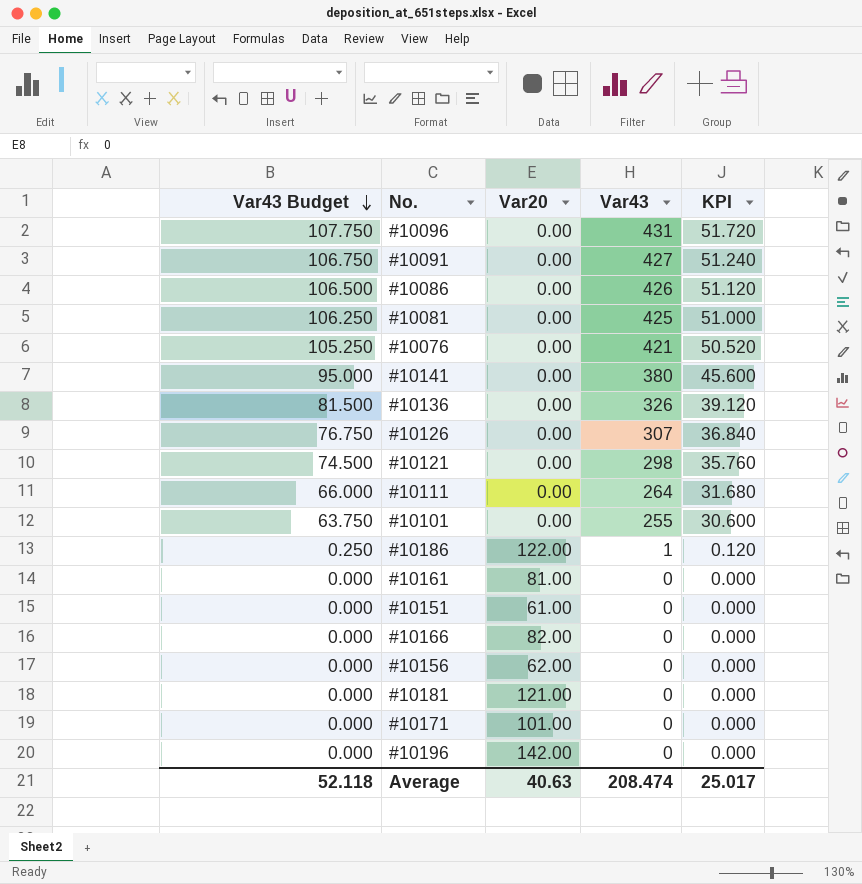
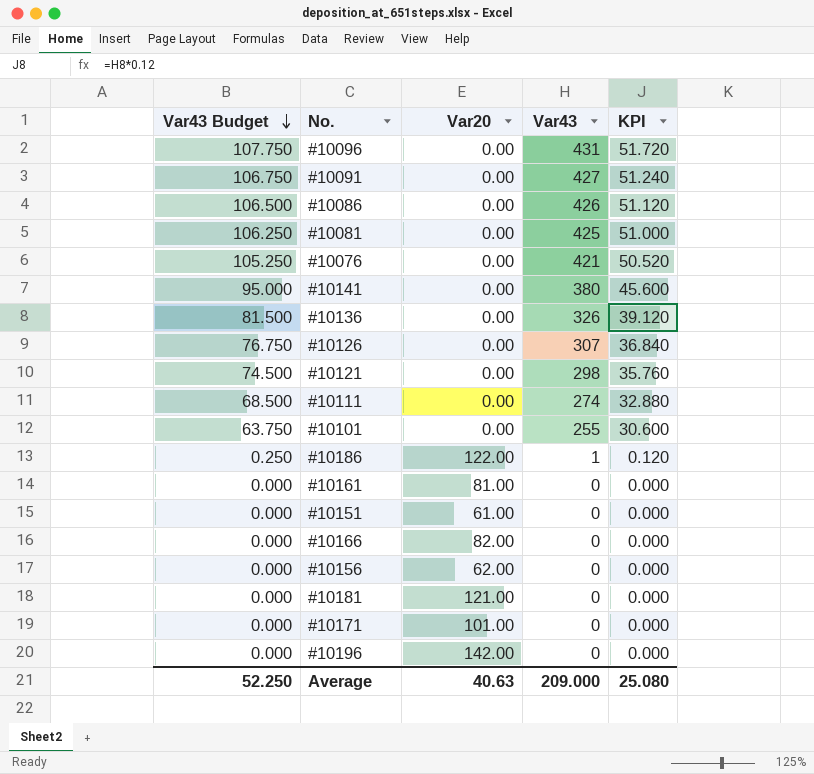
#10111 | Var43 Budget: 66.000 -> 68.500
#10111 | Var43: 264 -> 274
#10111 | KPI: 31.680 -> 32.880
Average | Var43 Budget: 52.118 -> 52.250
Average | Var43: 208.474 -> 209.000
Average | KPI: 25.017 -> 25.080

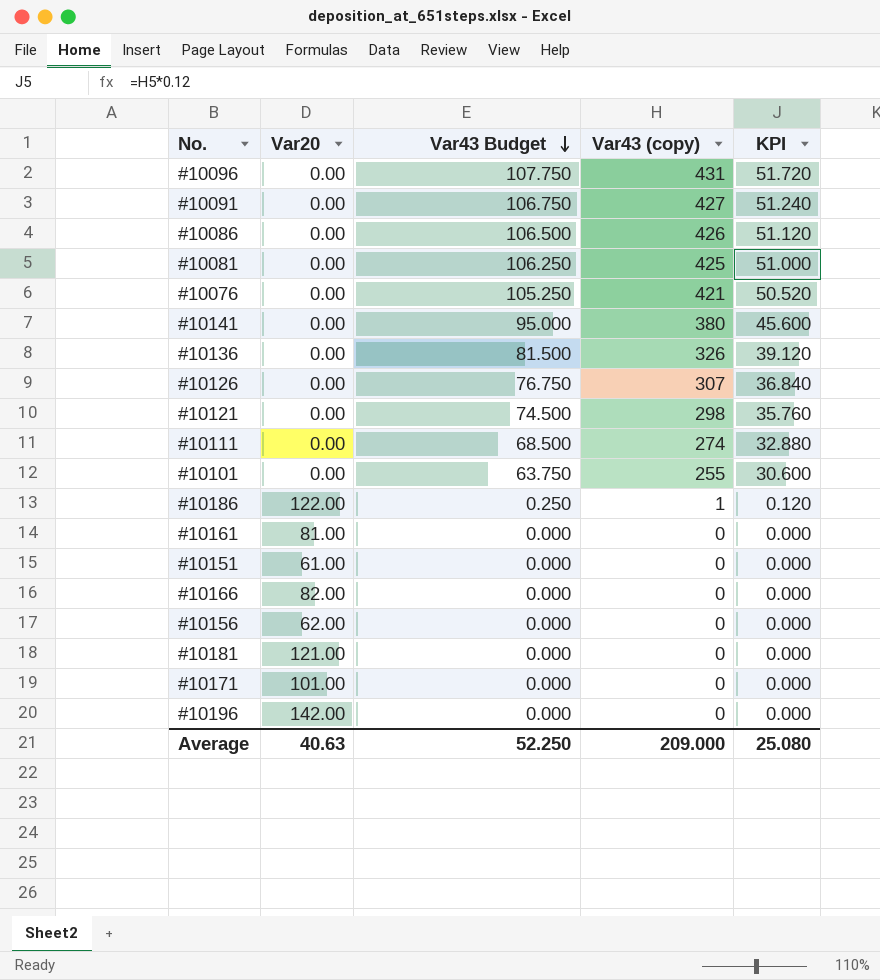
column Var43 Budget | position: 1 -> 3
column name: Var43 -> Var43 (copy)

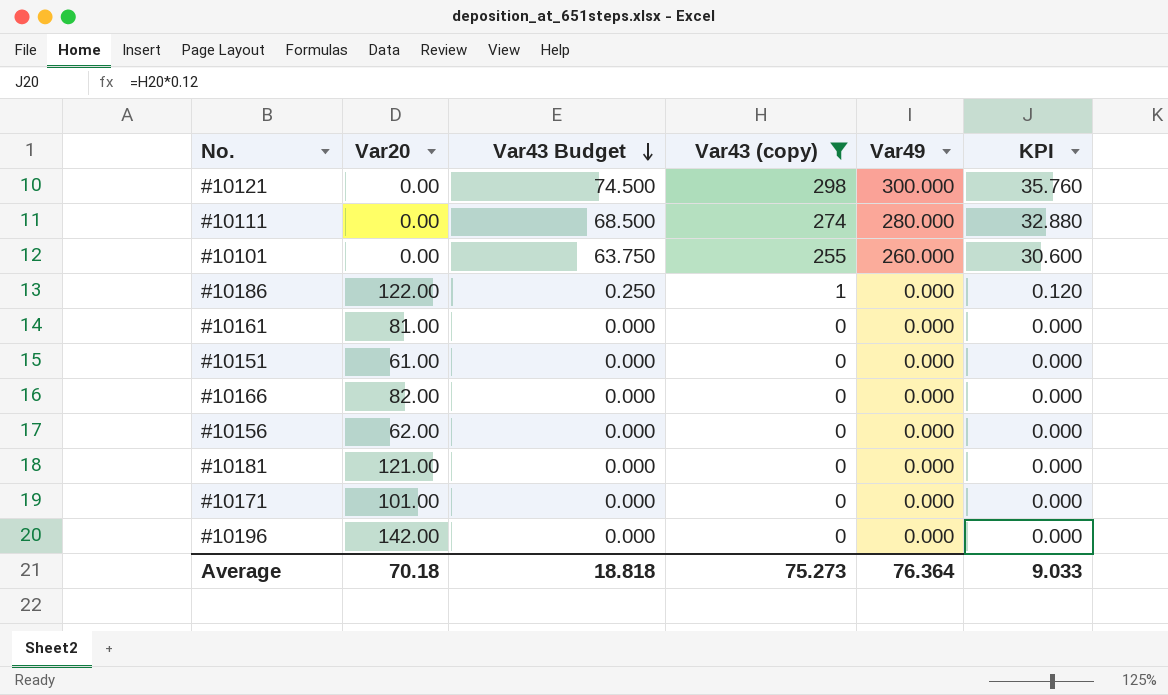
filter: none -> Var43 (copy) <= 298
column Var49 | position: none -> 5
Average | Var20: 40.63 -> 70.18
Average | Var43 Budget: 52.250 -> 18.818
Average | Var43 (copy): 209.000 -> 75.273
Average | KPI: 25.080 -> 9.033

